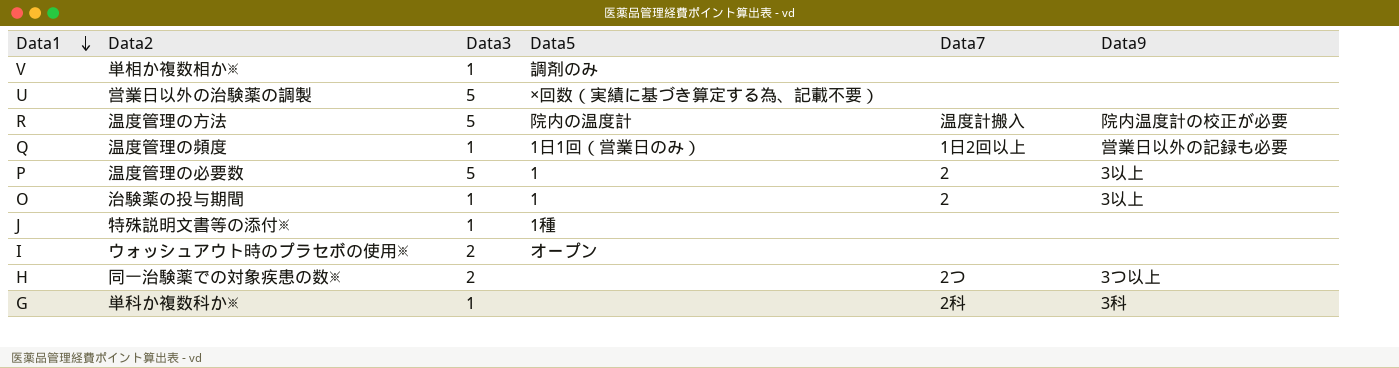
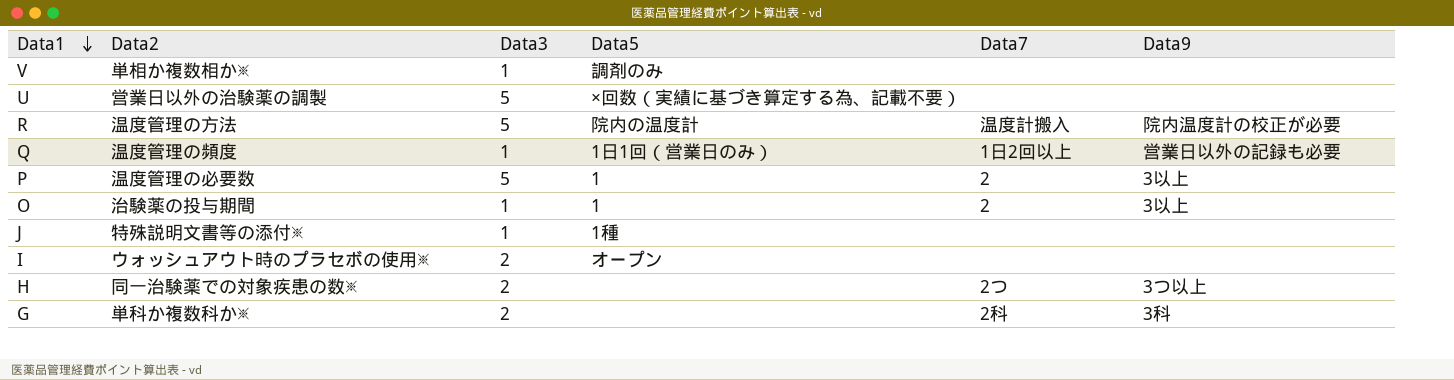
G | Data3: 1 -> 2

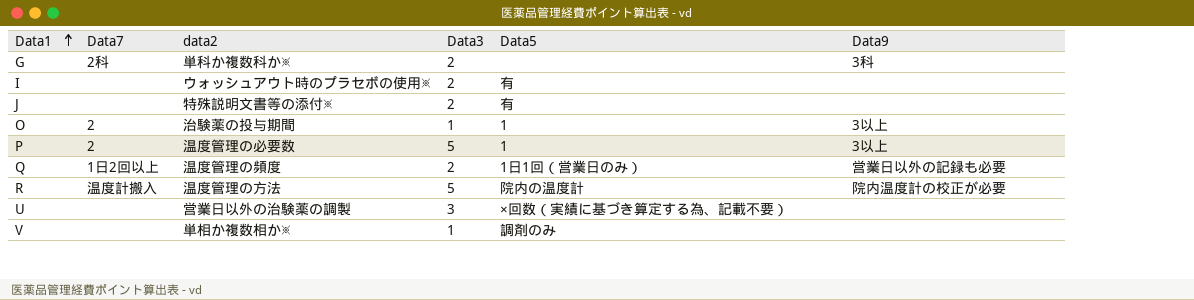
row order: Data1 descending -> Data1 ascending
column Data7 | position: 5 -> 2
column name: Data2 -> data2
row H: 同一治験薬での対象疾患の数※ | 2 | none | 2つ | 3つ以上 -> none
I | Data5: オープン -> 有
J | Data3: 1 -> 2
J | Data5: 1種 -> 有
Q | Data3: 1 -> 2
U | Data3: 5 -> 3

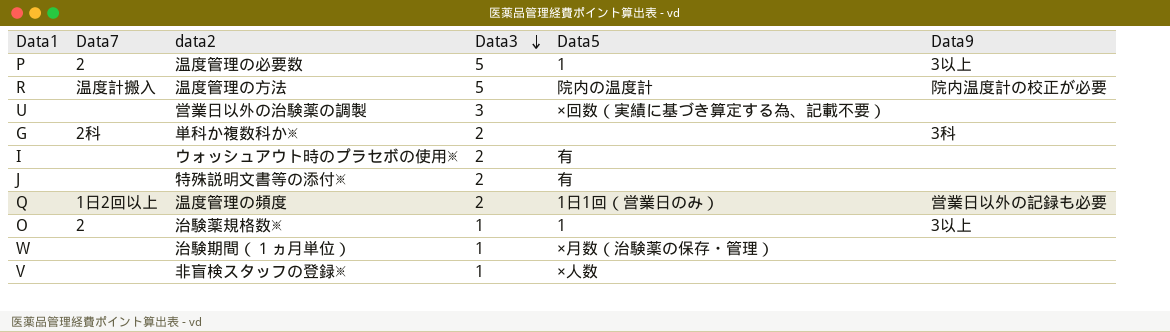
row order: Data1 ascending -> Data3 descending
O | data2: 治験薬の投与期間 -> 治験薬規格数※
row W: none -> none | 治験期間（１ヵ月単位） | 1 | ×月数（治験薬の保存・管理） | none
V | data2: 単相か複数相か※ -> 非盲検スタッフの登録※
V | Data5: 調剤のみ -> ×人数

